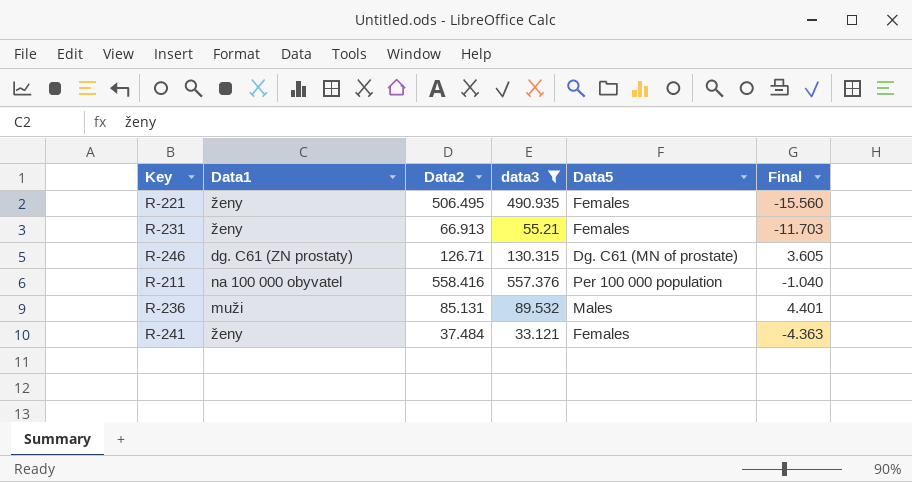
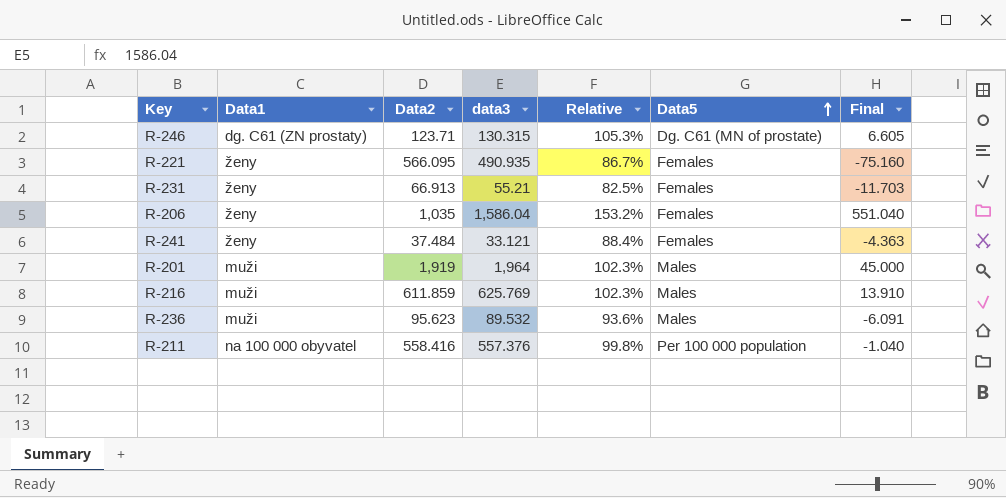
filter: data3 <= 557.376 -> none
row order: none -> Data5 ascending
column Relative | formula: none -> [data3] / [Data2]
R-246 | Data2: 126.71 -> 123.71
R-246 | Final: 3.605 -> 6.605
R-221 | Data2: 506.495 -> 566.095
R-221 | Final: -15.560 -> -75.160
R-236 | Data2: 85.131 -> 95.623
R-236 | Final: 4.401 -> -6.091

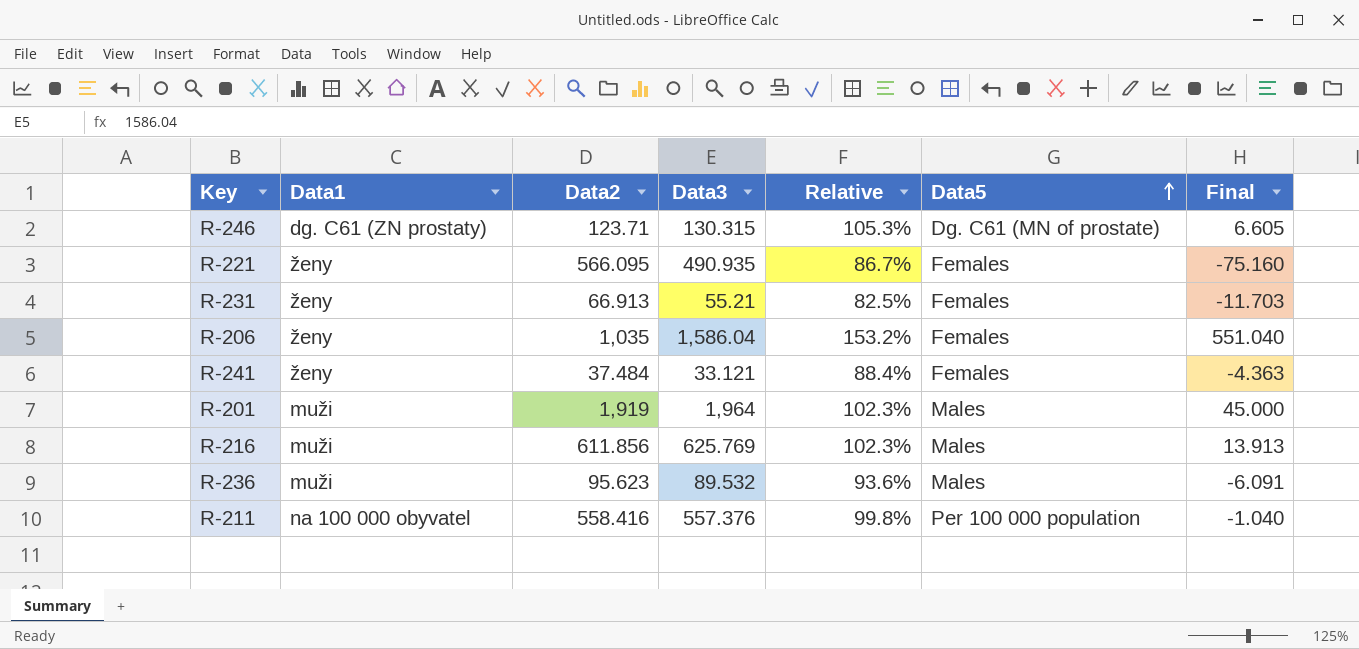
column name: data3 -> Data3
R-216 | Data2: 611.859 -> 611.856
R-216 | Final: 13.910 -> 13.913

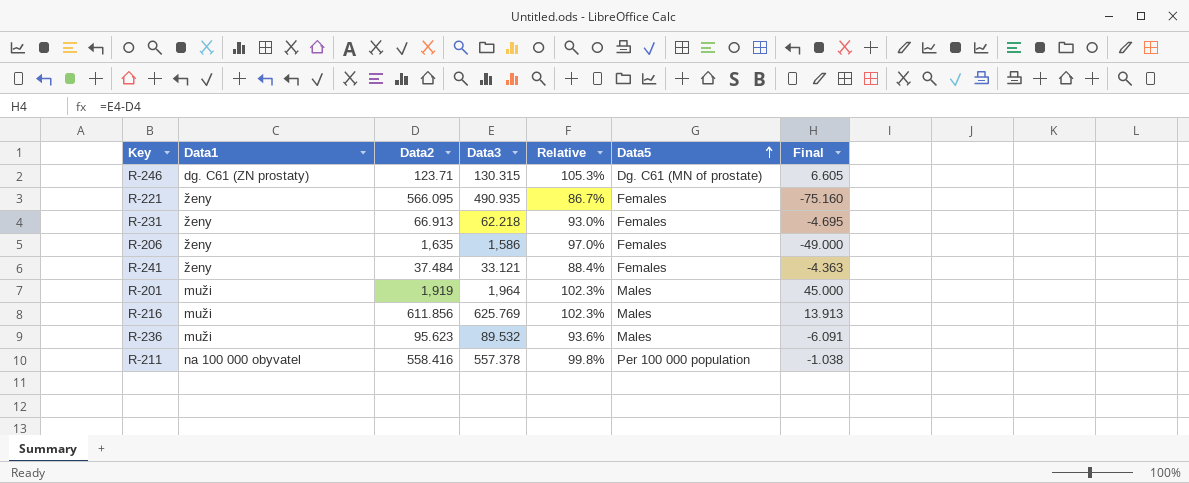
R-231 | Data3: 55.21 -> 62.218
R-231 | Relative: 82.5% -> 93.0%
R-231 | Final: -11.703 -> -4.695
R-206 | Data2: 1,035 -> 1,635
R-206 | Data3: 1,586.04 -> 1,586
R-206 | Relative: 153.2% -> 97.0%
R-206 | Final: 551.040 -> -49.000
R-211 | Data3: 557.376 -> 557.378
R-211 | Final: -1.040 -> -1.038

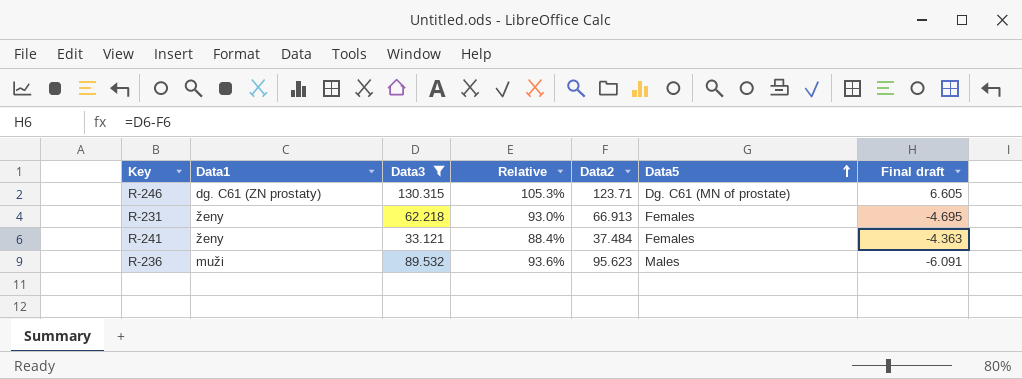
filter: none -> Data3 <= 130.315
column Data2 | position: 3 -> 5
column name: Final -> Final draft

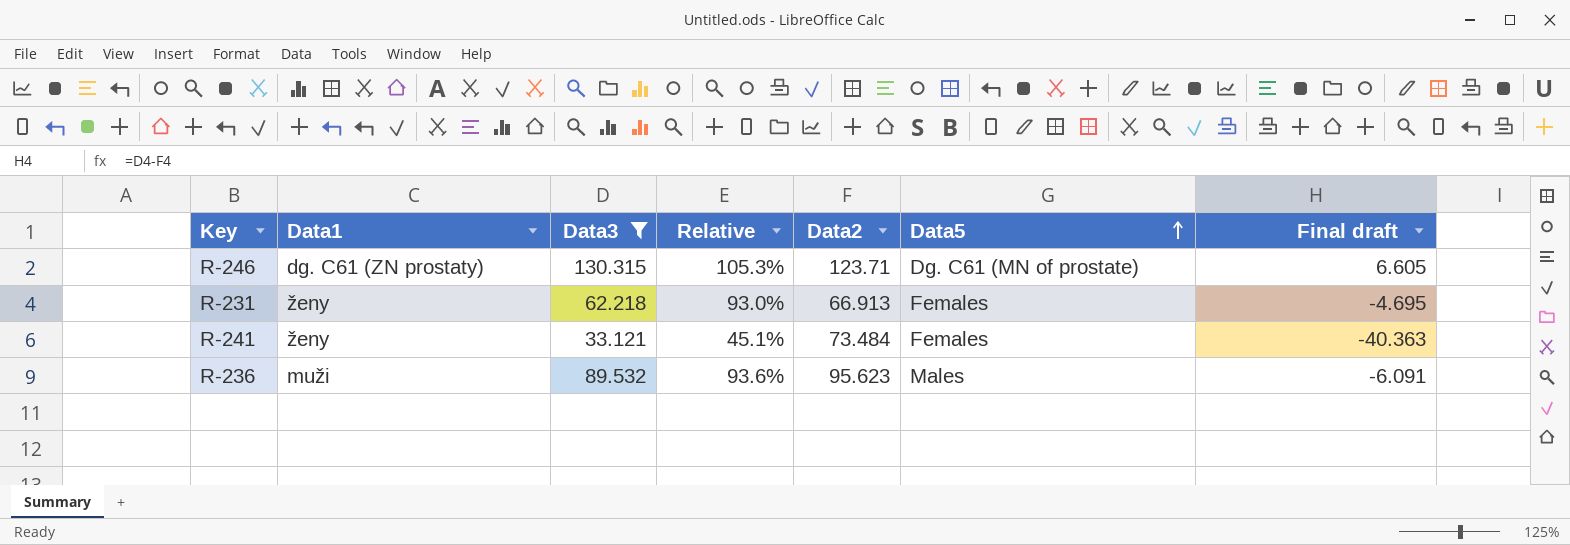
R-241 | Relative: 88.4% -> 45.1%
R-241 | Data2: 37.484 -> 73.484
R-241 | Final draft: -4.363 -> -40.363

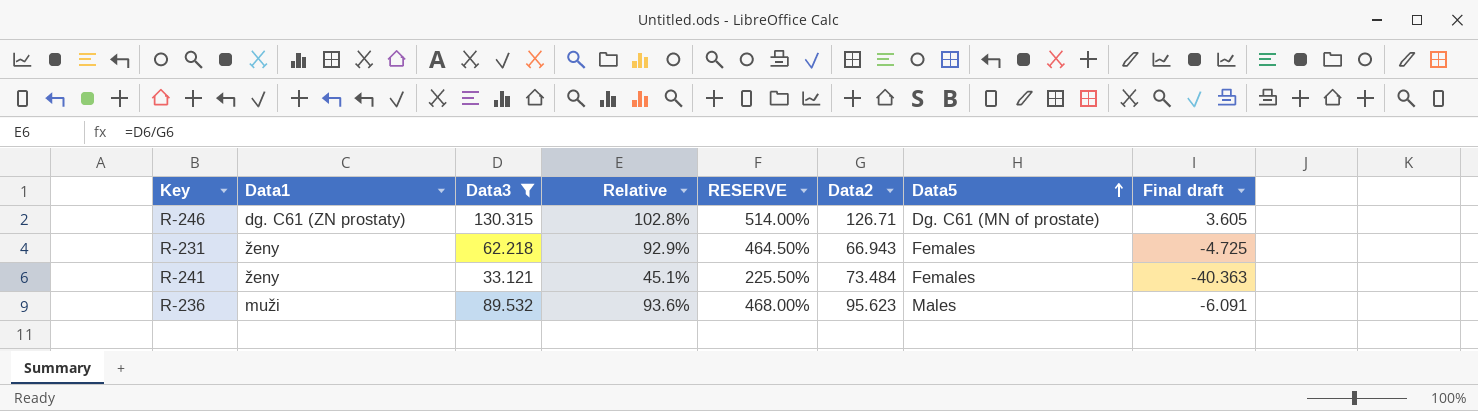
column RESERVE | formula: none -> [Relative] * 5
R-246 | Relative: 105.3% -> 102.8%
R-246 | Data2: 123.71 -> 126.71
R-246 | Final draft: 6.605 -> 3.605
R-231 | Relative: 93.0% -> 92.9%
R-231 | Data2: 66.913 -> 66.943
R-231 | Final draft: -4.695 -> -4.725

